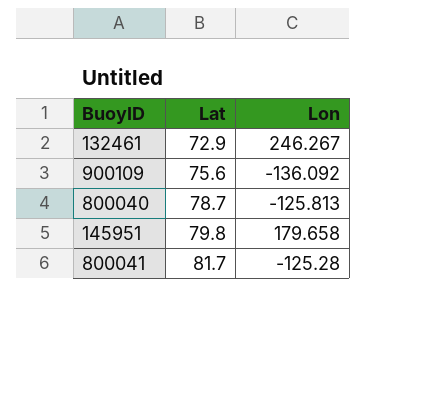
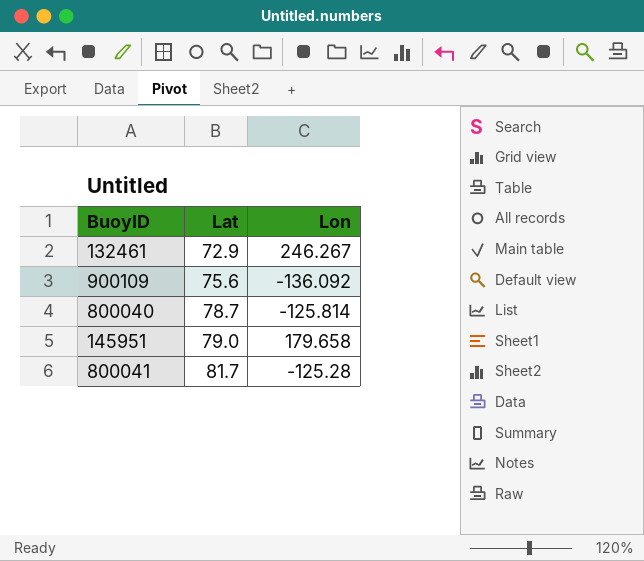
800040 | Lon: -125.813 -> -125.814
145951 | Lat: 79.8 -> 79.0

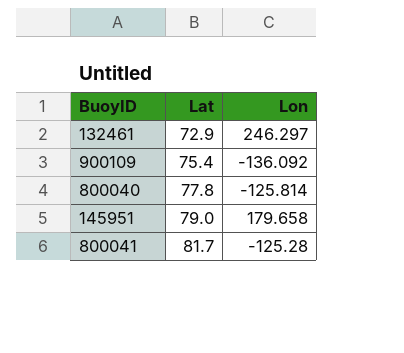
132461 | Lon: 246.267 -> 246.297
900109 | Lat: 75.6 -> 75.4
800040 | Lat: 78.7 -> 77.8

